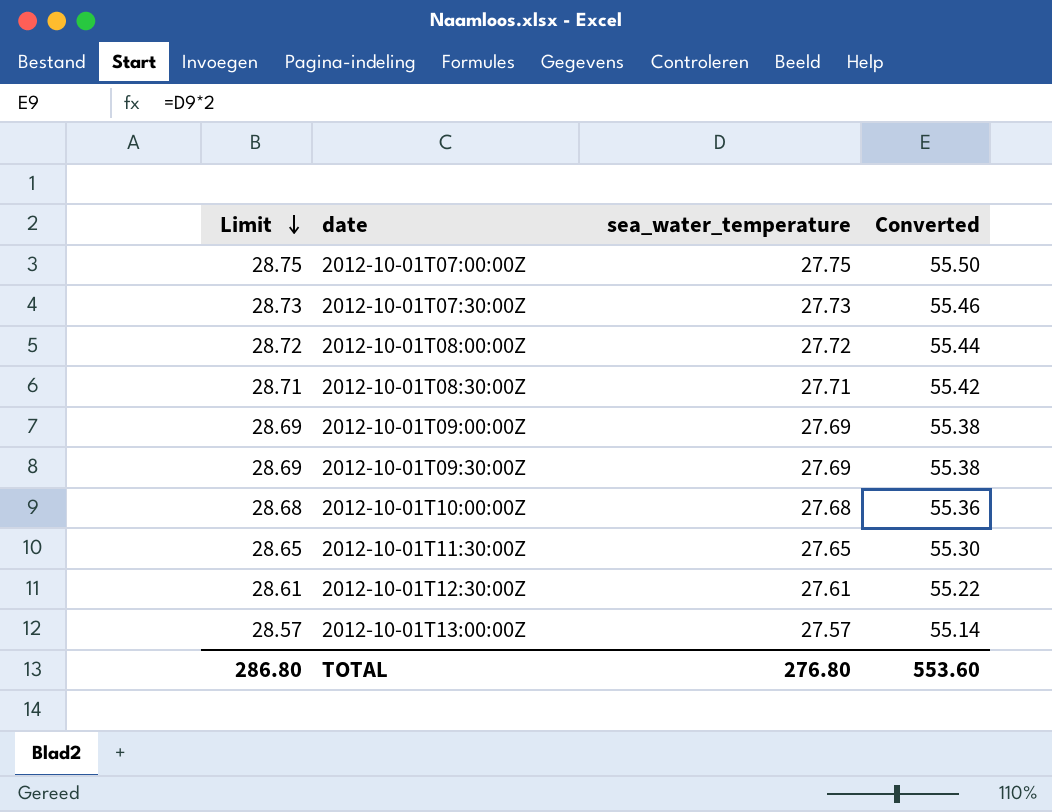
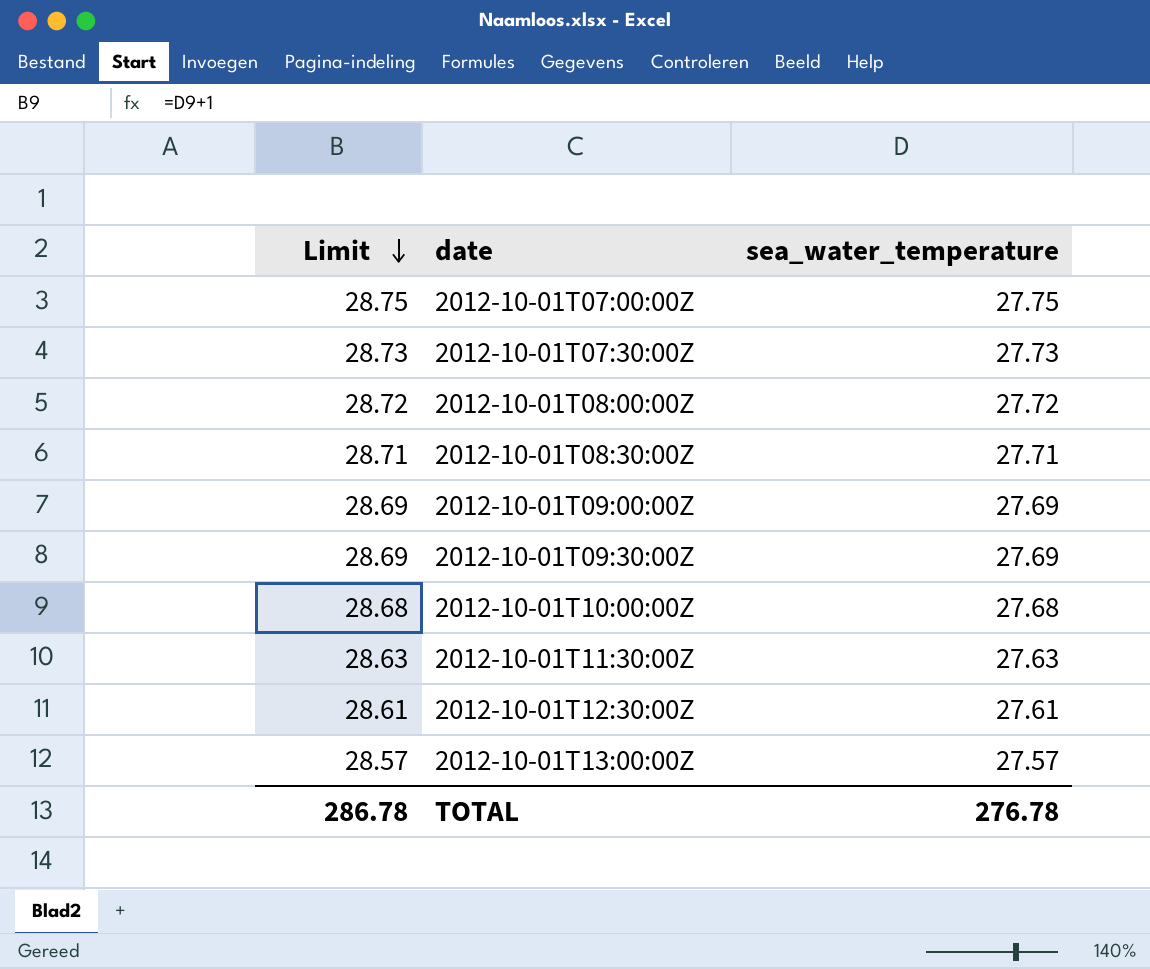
column Converted | formula: [sea_water_temperature] * 2 -> none
2012-10-01T11:30:00Z | Limit: 28.65 -> 28.63
2012-10-01T11:30:00Z | sea_water_temperature: 27.65 -> 27.63
TOTAL | Limit: 286.80 -> 286.78
TOTAL | sea_water_temperature: 276.80 -> 276.78

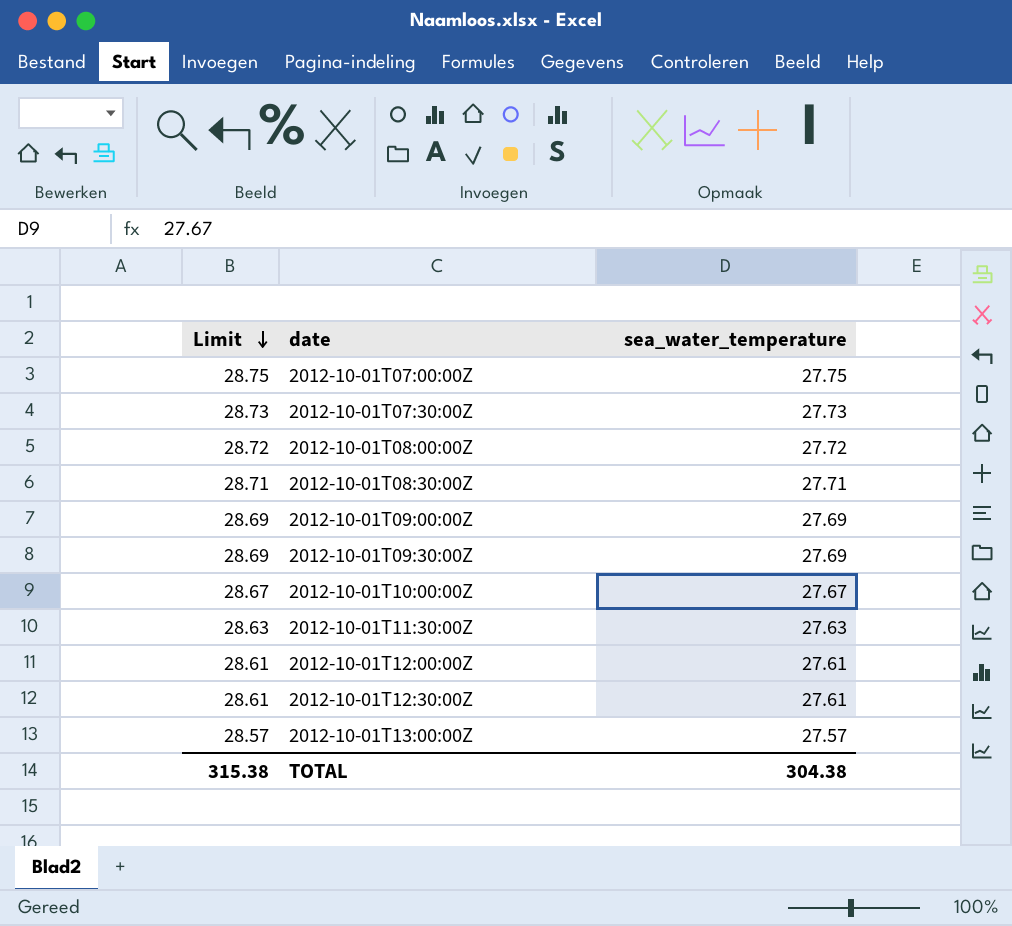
2012-10-01T10:00:00Z | Limit: 28.68 -> 28.67
2012-10-01T10:00:00Z | sea_water_temperature: 27.68 -> 27.67
row 2012-10-01T12:00:00Z: none -> 28.61 | 27.61
TOTAL | Limit: 286.78 -> 315.38
TOTAL | sea_water_temperature: 276.78 -> 304.38

